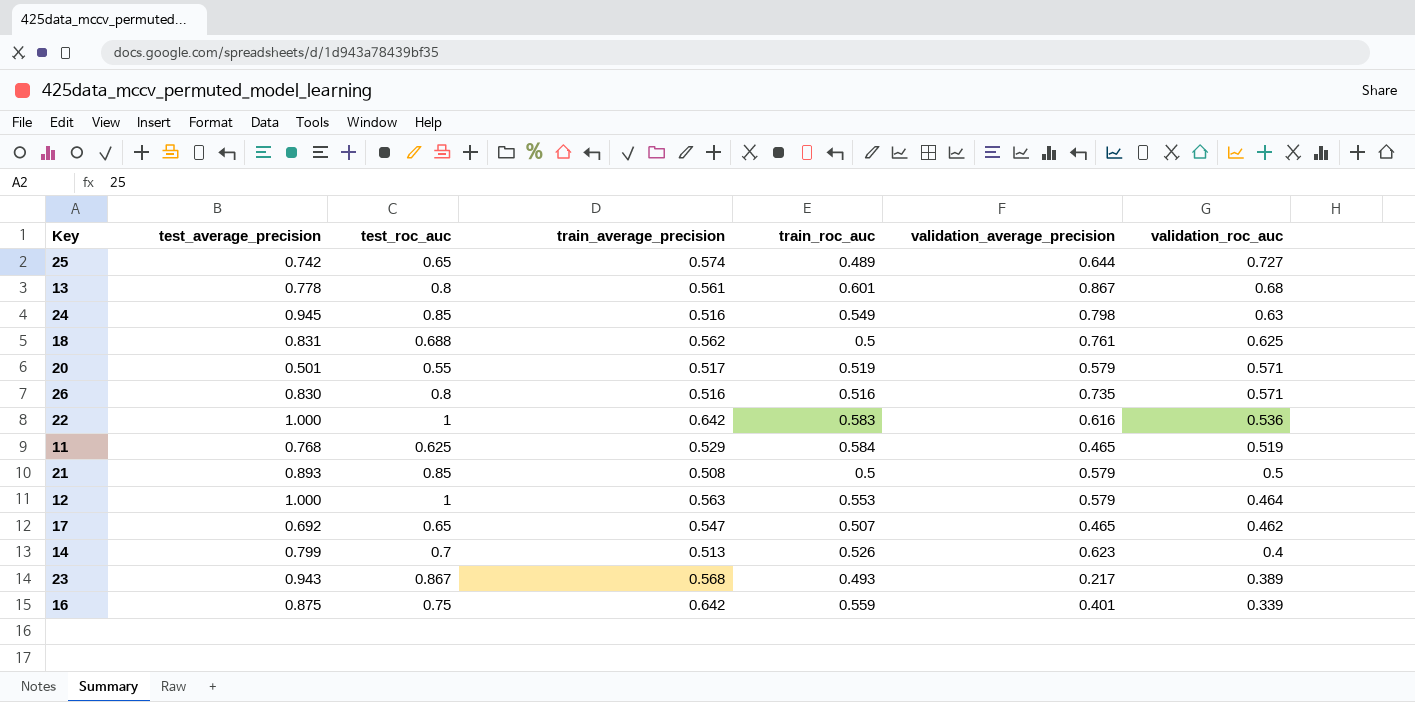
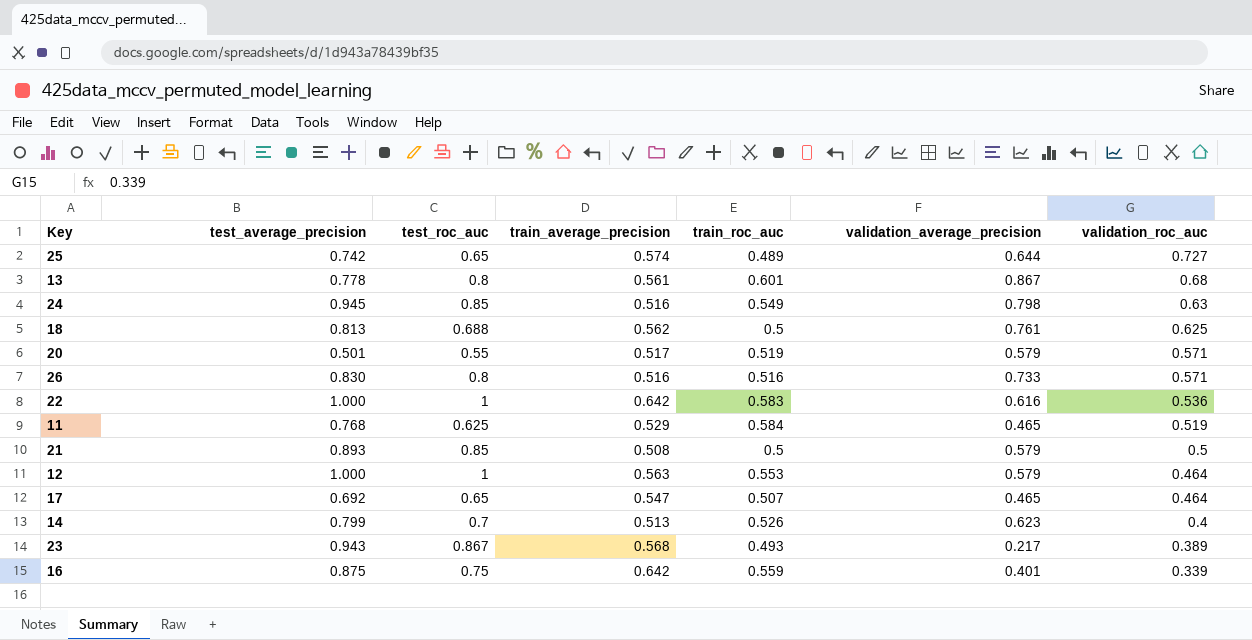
18 | test_average_precision: 0.831 -> 0.813
26 | validation_average_precision: 0.735 -> 0.733
17 | validation_roc_auc: 0.462 -> 0.464

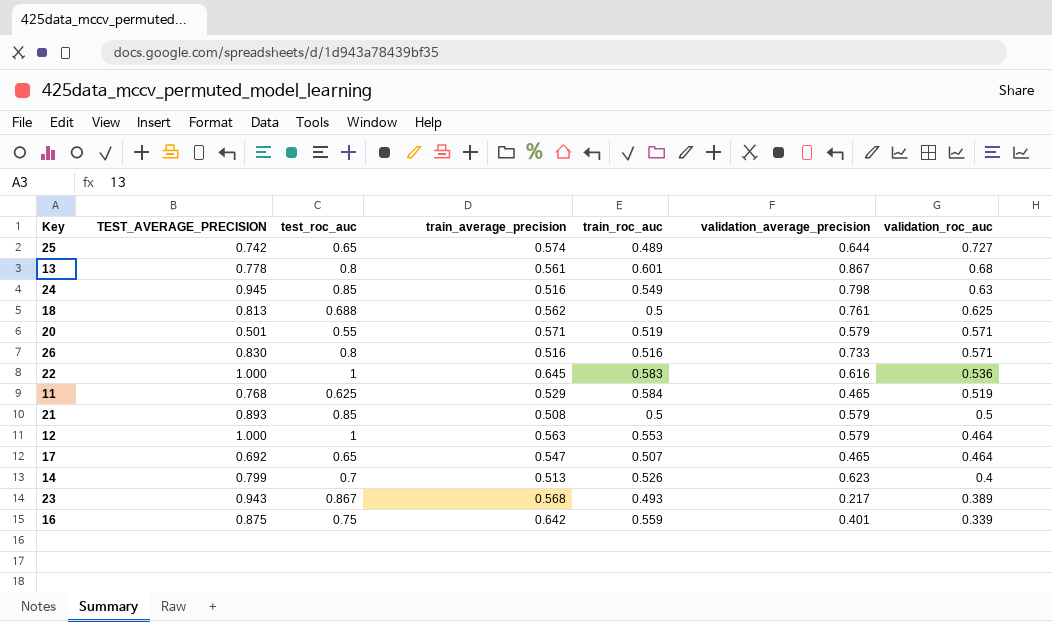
column name: test_average_precision -> TEST_AVERAGE_PRECISION
20 | train_average_precision: 0.517 -> 0.571
22 | train_average_precision: 0.642 -> 0.645

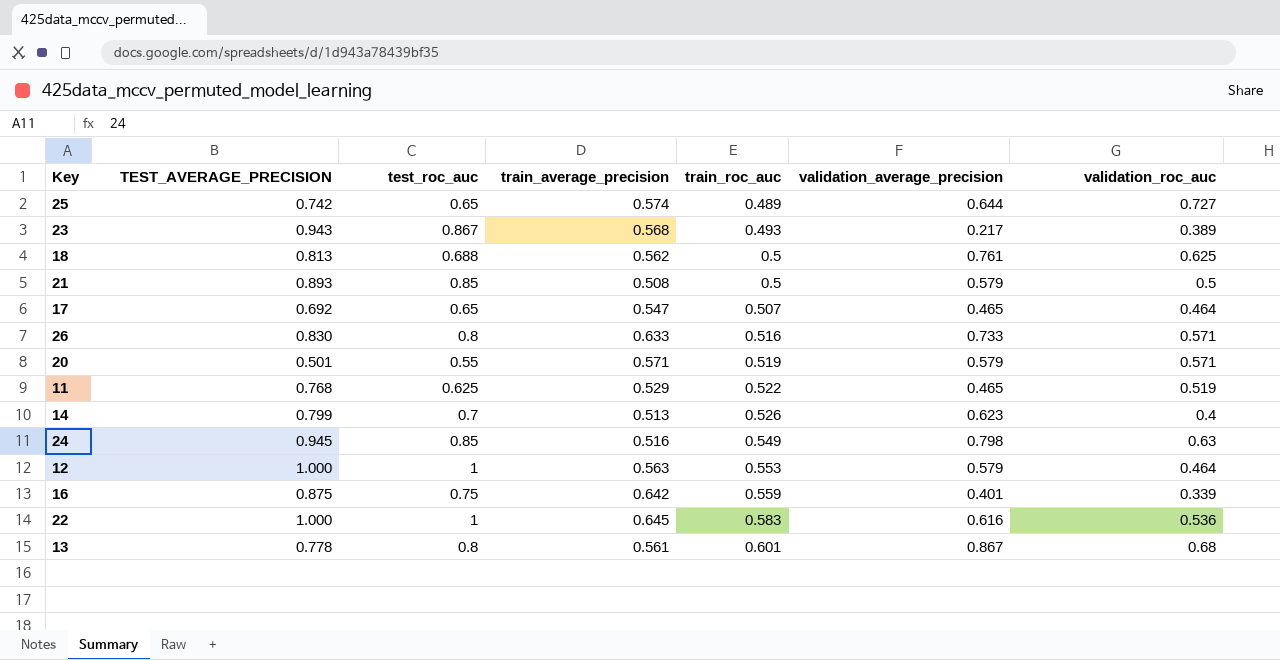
row order: validation_roc_auc descending -> train_roc_auc ascending
26 | train_average_precision: 0.516 -> 0.633
11 | train_roc_auc: 0.584 -> 0.522

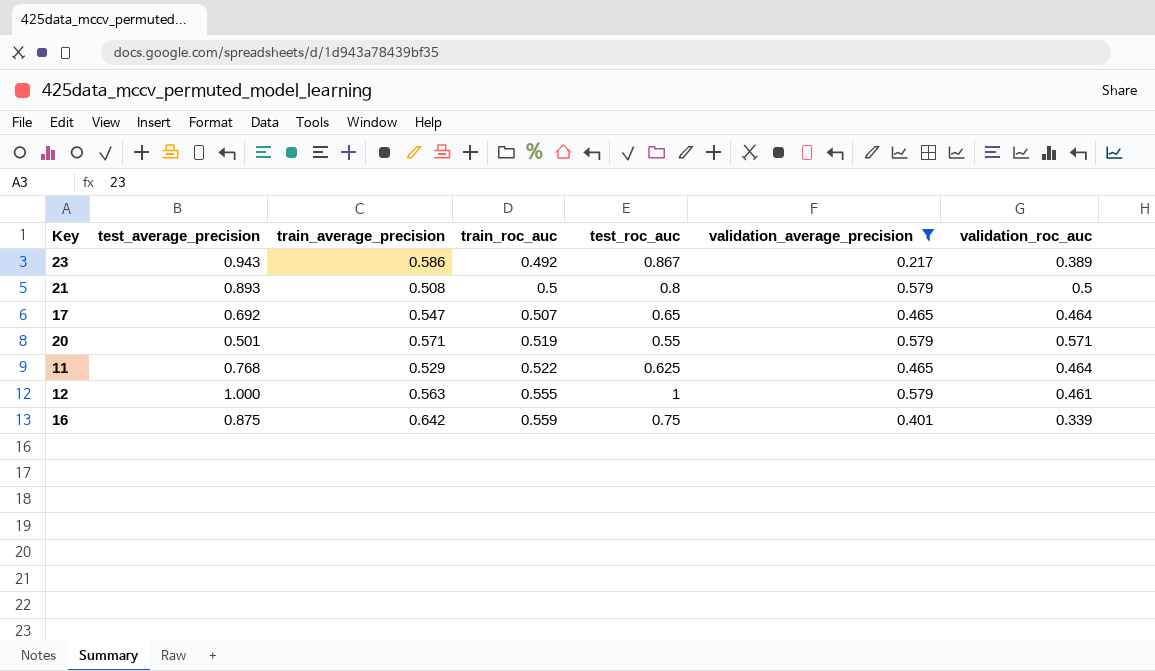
filter: none -> validation_average_precision <= 0.579
column name: TEST_AVERAGE_PRECISION -> test_average_precision
column test_roc_auc | position: 3 -> 5
23 | train_average_precision: 0.568 -> 0.586
23 | train_roc_auc: 0.493 -> 0.492
21 | test_roc_auc: 0.85 -> 0.8
11 | validation_roc_auc: 0.519 -> 0.464
12 | train_roc_auc: 0.553 -> 0.555
12 | validation_roc_auc: 0.464 -> 0.461

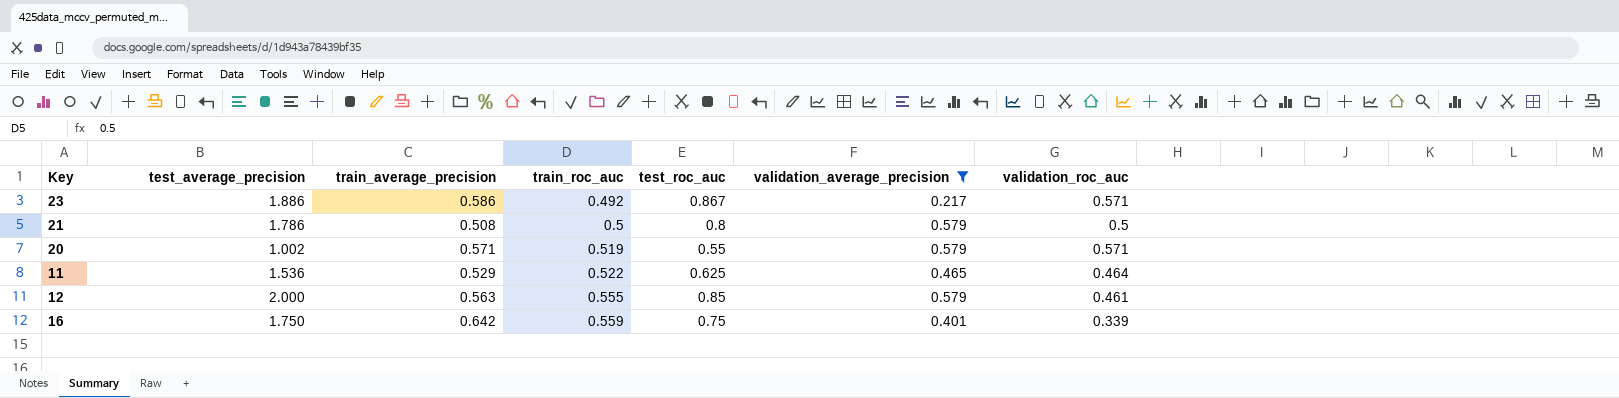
row 17: 0.692 | 0.547 | 0.507 | 0.65 | 0.465 | 0.464 -> none
23 | test_average_precision: 0.943 -> 1.886
23 | validation_roc_auc: 0.389 -> 0.571
21 | test_average_precision: 0.893 -> 1.786
20 | test_average_precision: 0.501 -> 1.002
11 | test_average_precision: 0.768 -> 1.536
12 | test_average_precision: 1.000 -> 2.000
12 | test_roc_auc: 1 -> 0.85
16 | test_average_precision: 0.875 -> 1.750

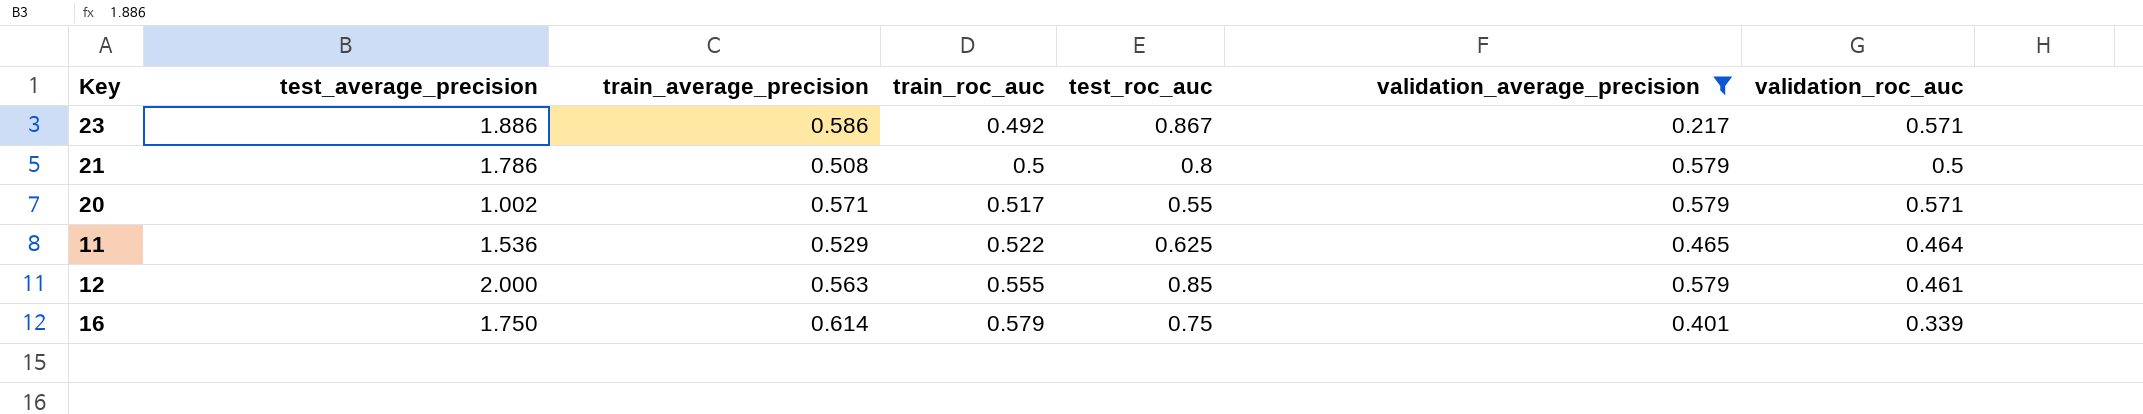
20 | train_roc_auc: 0.519 -> 0.517
16 | train_average_precision: 0.642 -> 0.614
16 | train_roc_auc: 0.559 -> 0.579

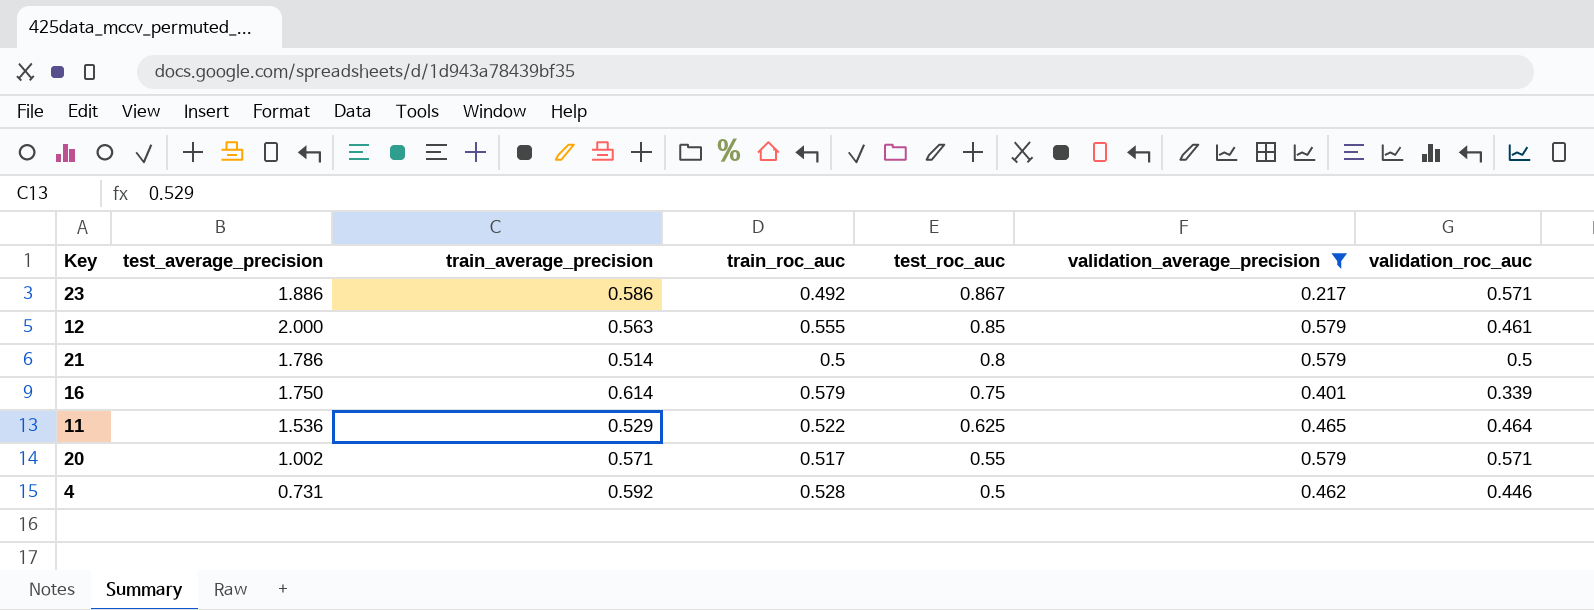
row order: train_roc_auc ascending -> test_roc_auc descending
21 | train_average_precision: 0.508 -> 0.514
row 4: none -> 0.731 | 0.592 | 0.528 | 0.5 | 0.462 | 0.446

